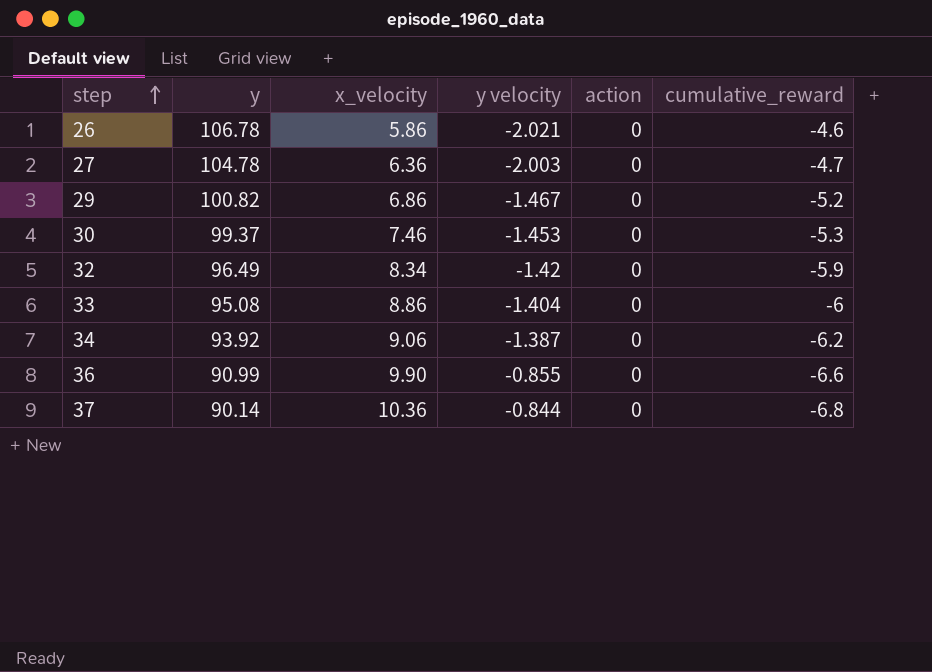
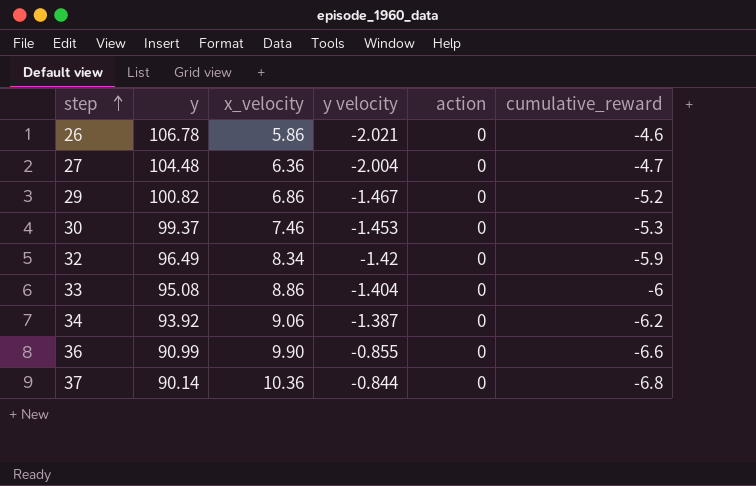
27 | y: 104.78 -> 104.48
27 | y velocity: -2.003 -> -2.004

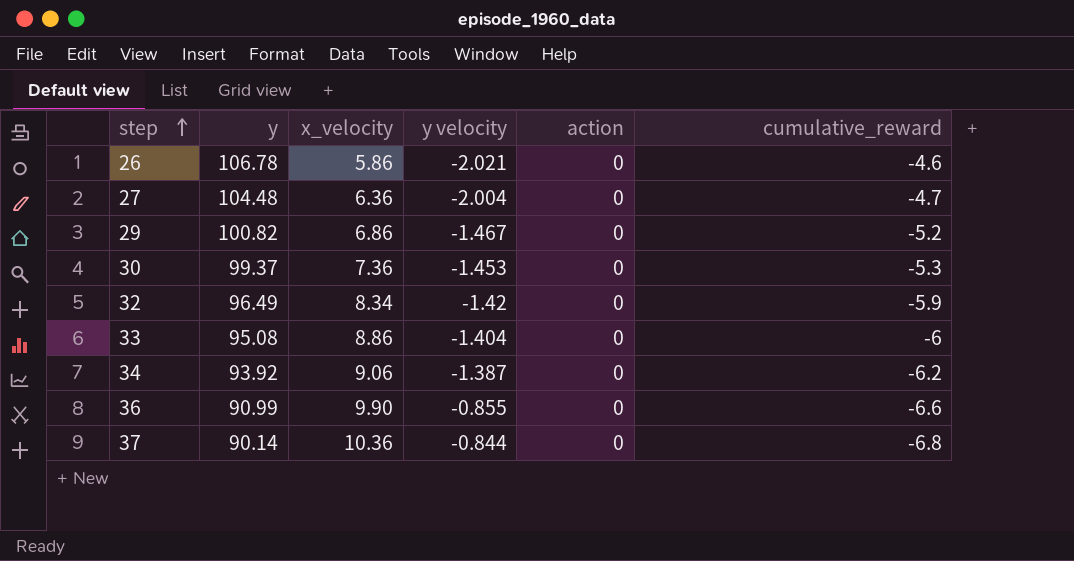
30 | x_velocity: 7.46 -> 7.36

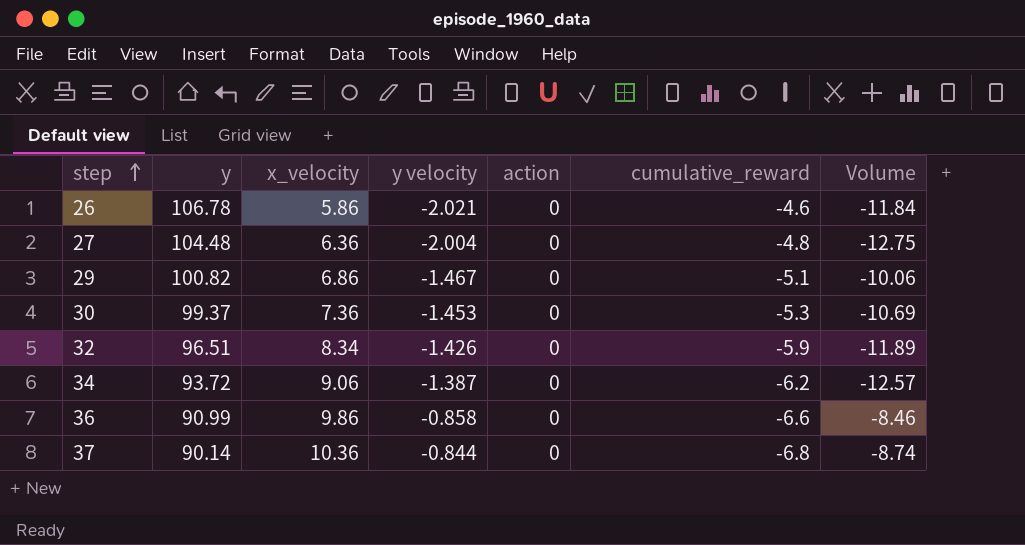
column Volume | formula: none -> [x_velocity] * [y velocity]
row 33: 95.08 | 8.86 | -1.404 | 0 | -6 -> none
27 | cumulative_reward: -4.7 -> -4.8
29 | cumulative_reward: -5.2 -> -5.1
32 | y: 96.49 -> 96.51
32 | y velocity: -1.42 -> -1.426
34 | y: 93.92 -> 93.72
36 | x_velocity: 9.90 -> 9.86
36 | y velocity: -0.855 -> -0.858

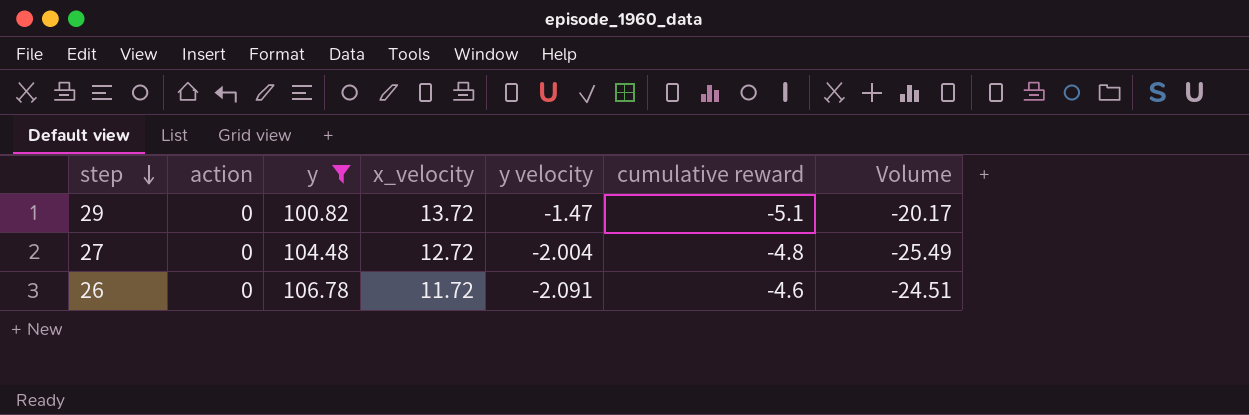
filter: none -> y >= 100.82
row order: step ascending -> step descending
column action | position: 5 -> 2
column name: cumulative_reward -> cumulative reward
29 | x_velocity: 6.86 -> 13.72
29 | y velocity: -1.467 -> -1.47
29 | Volume: -10.06 -> -20.17
27 | x_velocity: 6.36 -> 12.72
27 | Volume: -12.75 -> -25.49
26 | x_velocity: 5.86 -> 11.72
26 | y velocity: -2.021 -> -2.091
26 | Volume: -11.84 -> -24.51

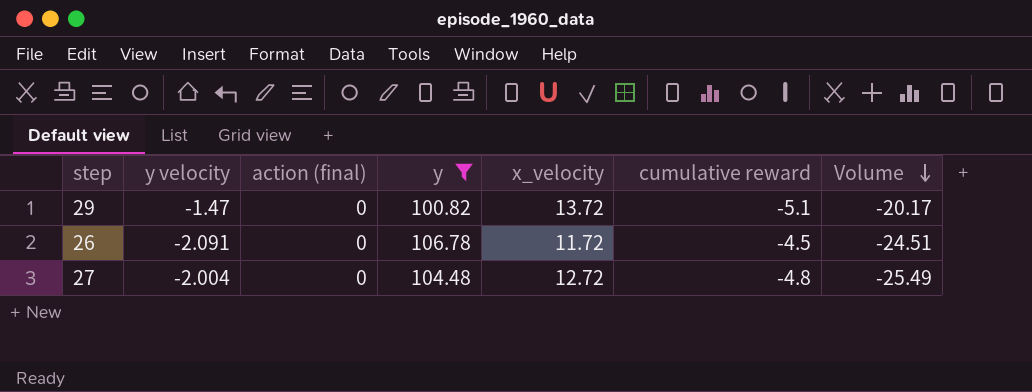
row order: step descending -> Volume descending
column y velocity | position: 5 -> 2
column name: action -> action (final)
26 | cumulative reward: -4.6 -> -4.5

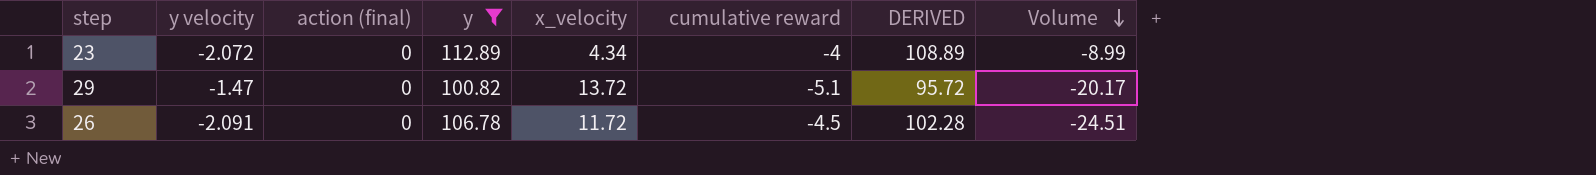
column DERIVED | formula: none -> [y] + [cumulative reward]
row 27: -2.004 | 0 | 104.48 | 12.72 | -4.8 | -25.49 -> none
row 23: none -> -2.072 | 0 | 112.89 | 4.34 | -4 | 108.89 | -8.99

